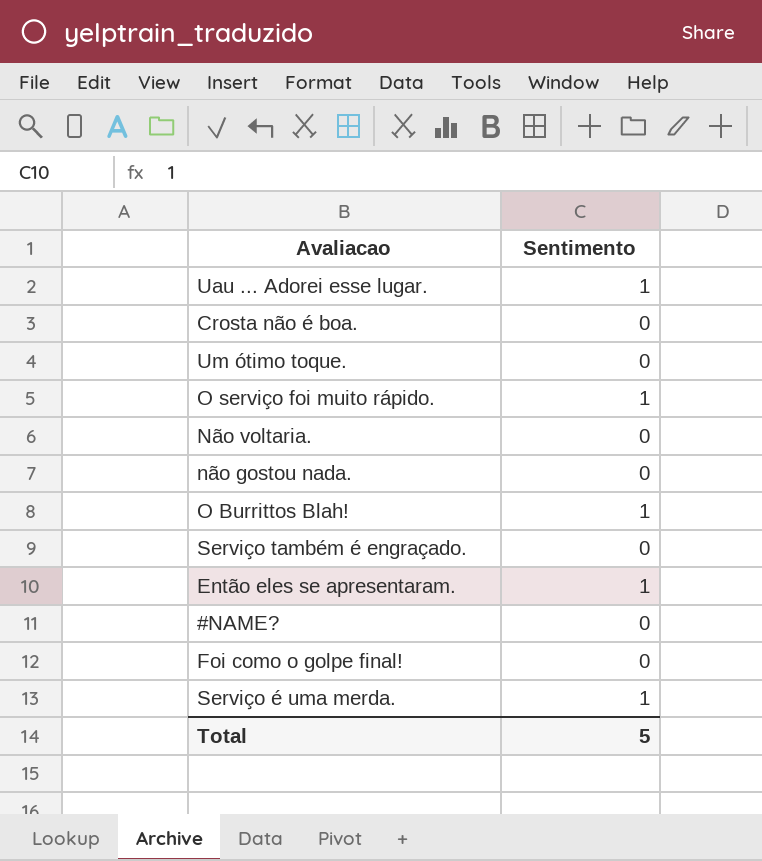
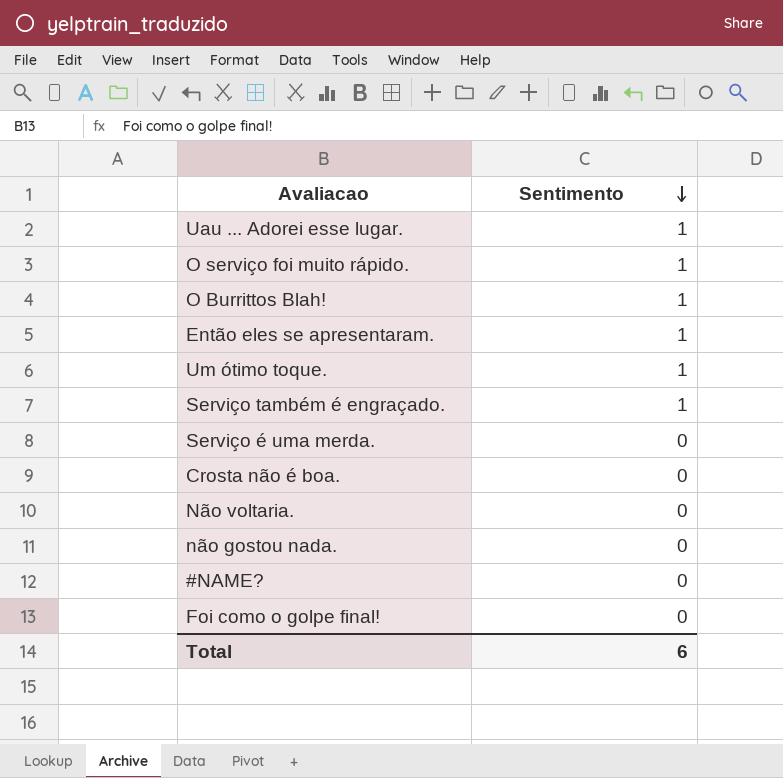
row order: none -> Sentimento descending
Um ótimo toque. | Sentimento: 0 -> 1
Serviço também é engraçado. | Sentimento: 0 -> 1
Serviço é uma merda. | Sentimento: 1 -> 0
Total | Sentimento: 5 -> 6

